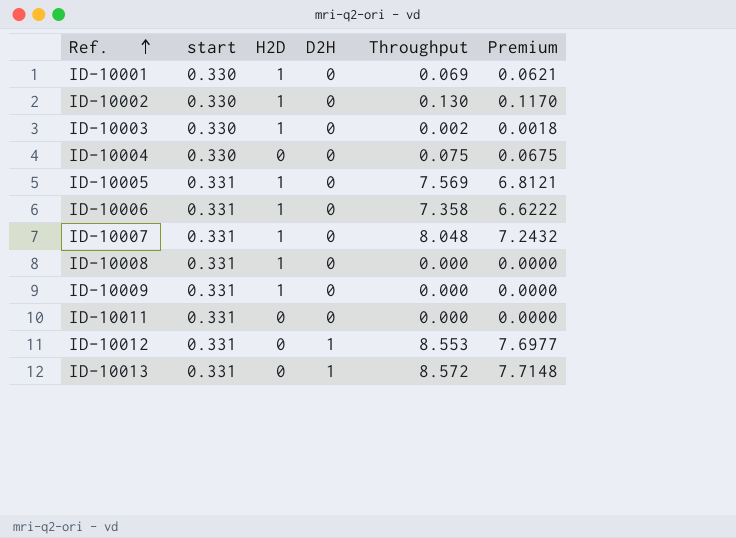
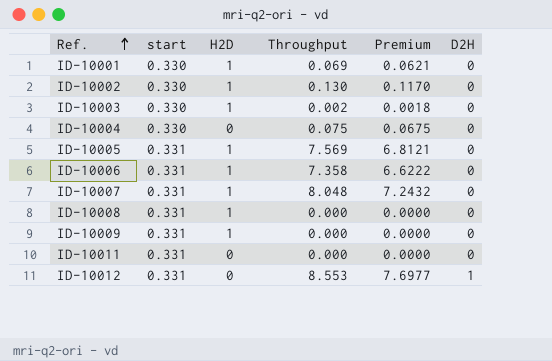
column D2H | position: 4 -> 6
row ID-10013: 0.331 | 0 | 1 | 8.572 | 7.7148 -> none

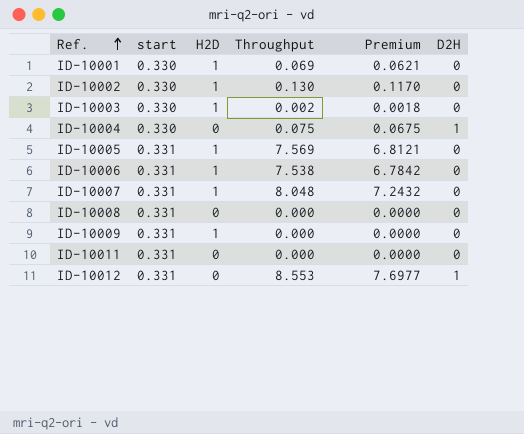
ID-10004 | D2H: 0 -> 1
ID-10006 | Throughput: 7.358 -> 7.538
ID-10006 | Premium: 6.6222 -> 6.7842
ID-10008 | H2D: 1 -> 0

